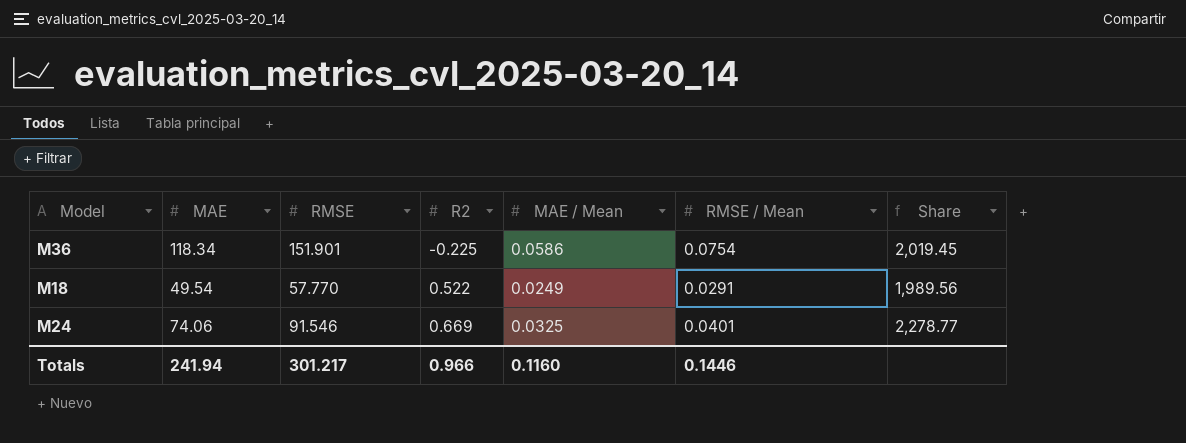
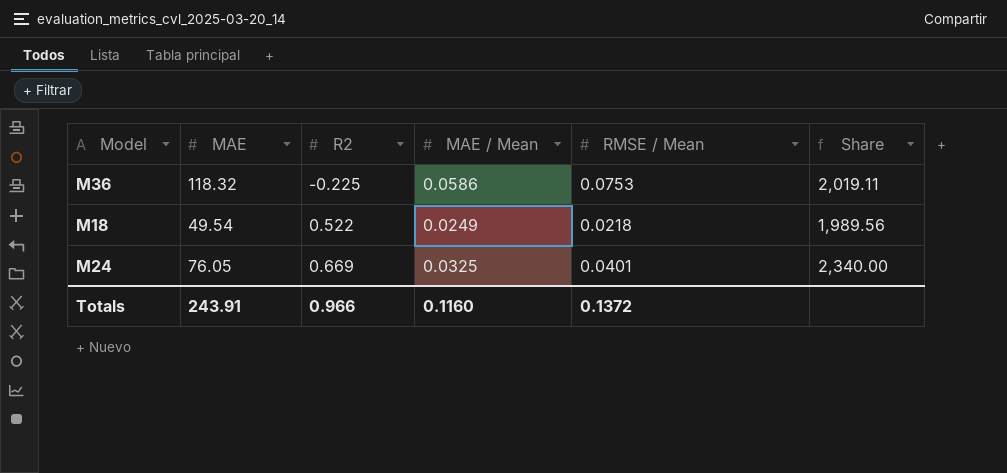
column RMSE | position: 3 -> none
M36 | MAE: 118.34 -> 118.32
M36 | RMSE / Mean: 0.0754 -> 0.0753
M36 | Share: 2,019.45 -> 2,019.11
M18 | RMSE / Mean: 0.0291 -> 0.0218
M24 | MAE: 74.06 -> 76.05
M24 | Share: 2,278.77 -> 2,340.00
Totals | MAE: 241.94 -> 243.91
Totals | RMSE / Mean: 0.1446 -> 0.1372

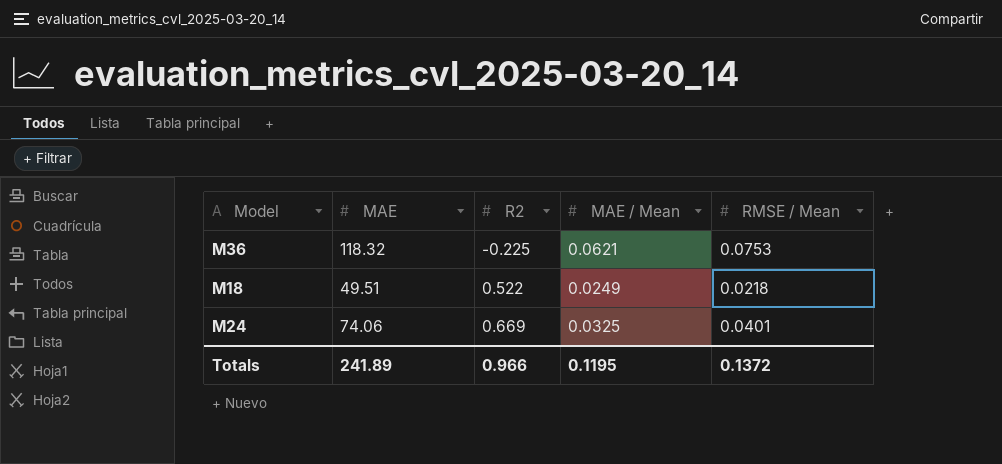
column Share | formula: [MAE] / [MAE / Mean] -> none
M36 | MAE / Mean: 0.0586 -> 0.0621
M18 | MAE: 49.54 -> 49.51
M24 | MAE: 76.05 -> 74.06
Totals | MAE: 243.91 -> 241.89
Totals | MAE / Mean: 0.1160 -> 0.1195

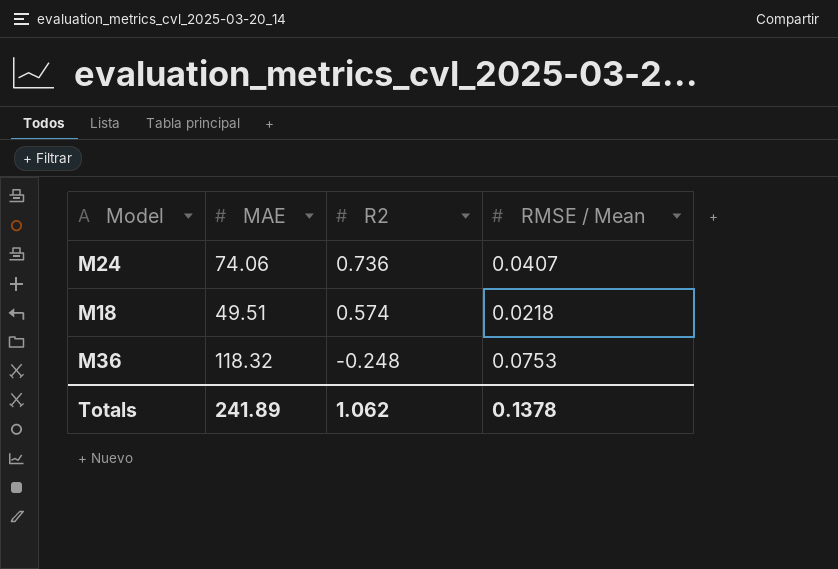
row order: R2 ascending -> R2 descending
column MAE / Mean | position: 4 -> none
M24 | R2: 0.669 -> 0.736
M24 | RMSE / Mean: 0.0401 -> 0.0407
M18 | R2: 0.522 -> 0.574
M36 | R2: -0.225 -> -0.248
Totals | R2: 0.966 -> 1.062
Totals | RMSE / Mean: 0.1372 -> 0.1378

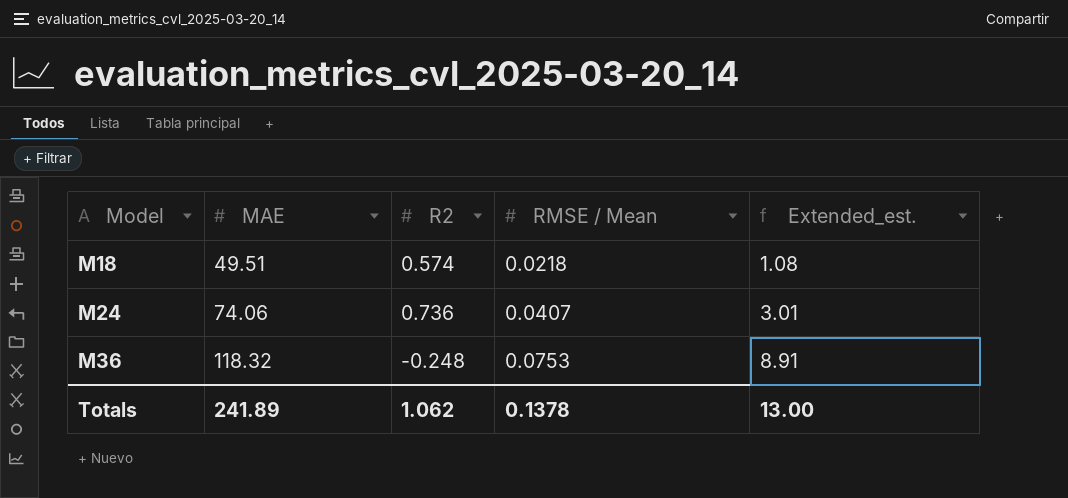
row order: R2 descending -> Model ascending
column Extended_est. | formula: none -> [MAE] * [RMSE / Mean]

